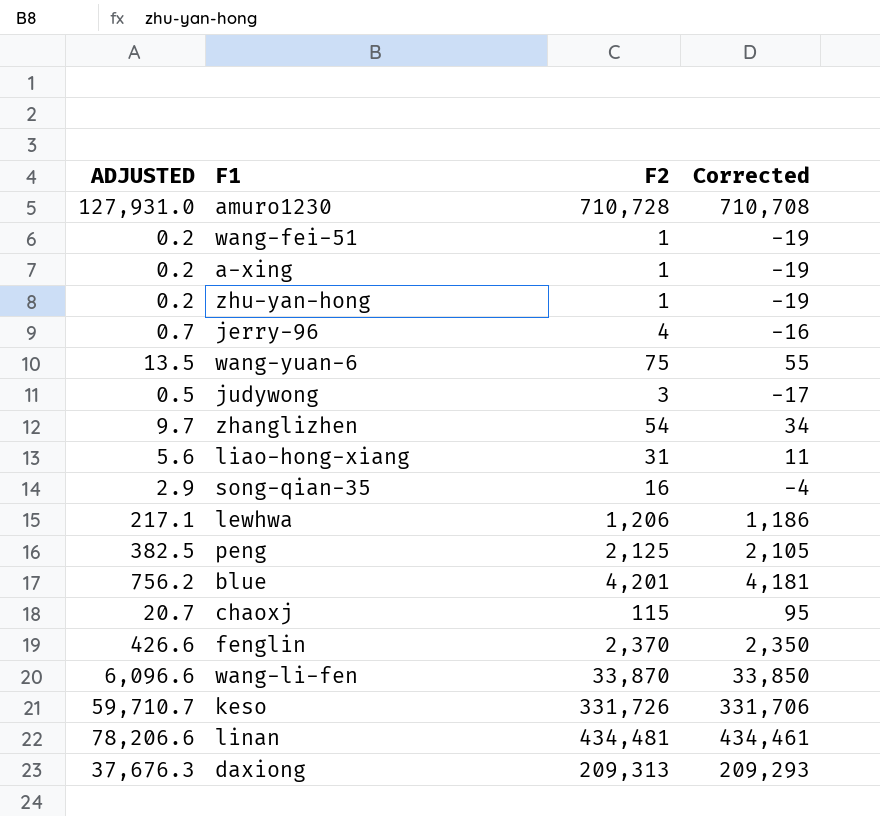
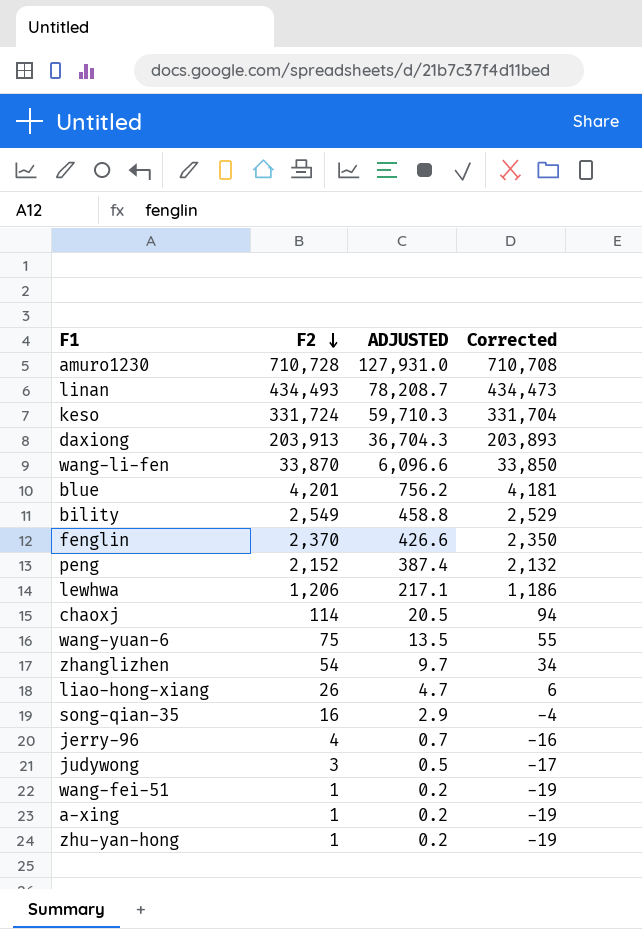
row order: none -> F2 descending
column ADJUSTED | position: 1 -> 3
linan | F2: 434,481 -> 434,493
linan | ADJUSTED: 78,206.6 -> 78,208.7
linan | Corrected: 434,461 -> 434,473
keso | F2: 331,726 -> 331,724
keso | ADJUSTED: 59,710.7 -> 59,710.3
keso | Corrected: 331,706 -> 331,704
daxiong | F2: 209,313 -> 203,913
daxiong | ADJUSTED: 37,676.3 -> 36,704.3
daxiong | Corrected: 209,293 -> 203,893
row bility: none -> 2,549 | 458.8 | 2,529
peng | F2: 2,125 -> 2,152
peng | ADJUSTED: 382.5 -> 387.4
peng | Corrected: 2,105 -> 2,132
chaoxj | F2: 115 -> 114
chaoxj | ADJUSTED: 20.7 -> 20.5
chaoxj | Corrected: 95 -> 94
liao-hong-xiang | F2: 31 -> 26
liao-hong-xiang | ADJUSTED: 5.6 -> 4.7
liao-hong-xiang | Corrected: 11 -> 6

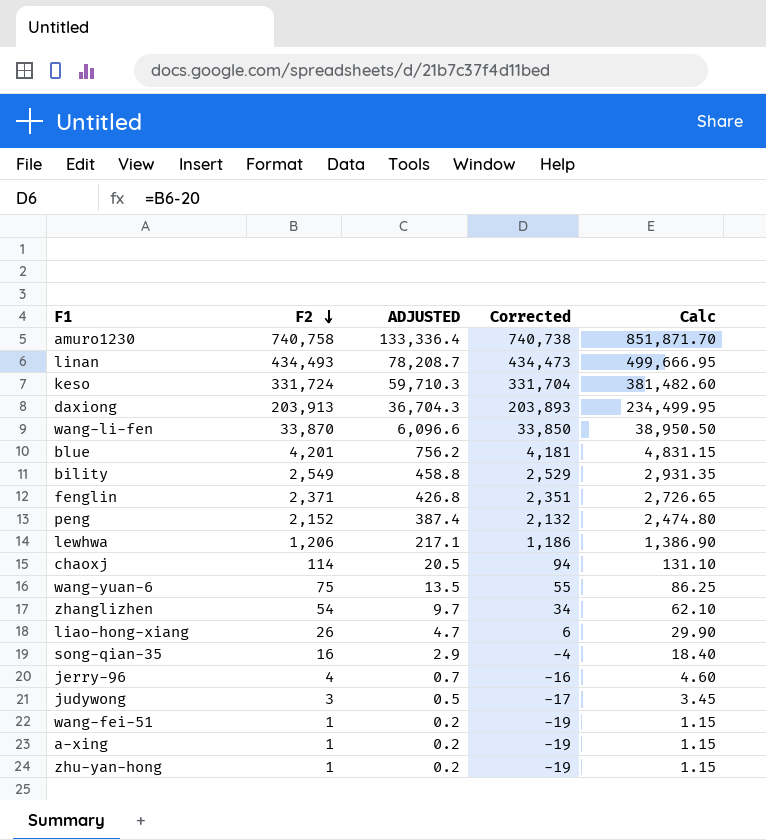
column Calc | formula: none -> [F2] * 1.15
amuro1230 | F2: 710,728 -> 740,758
amuro1230 | ADJUSTED: 127,931.0 -> 133,336.4
amuro1230 | Corrected: 710,708 -> 740,738
fenglin | F2: 2,370 -> 2,371
fenglin | ADJUSTED: 426.6 -> 426.8
fenglin | Corrected: 2,350 -> 2,351

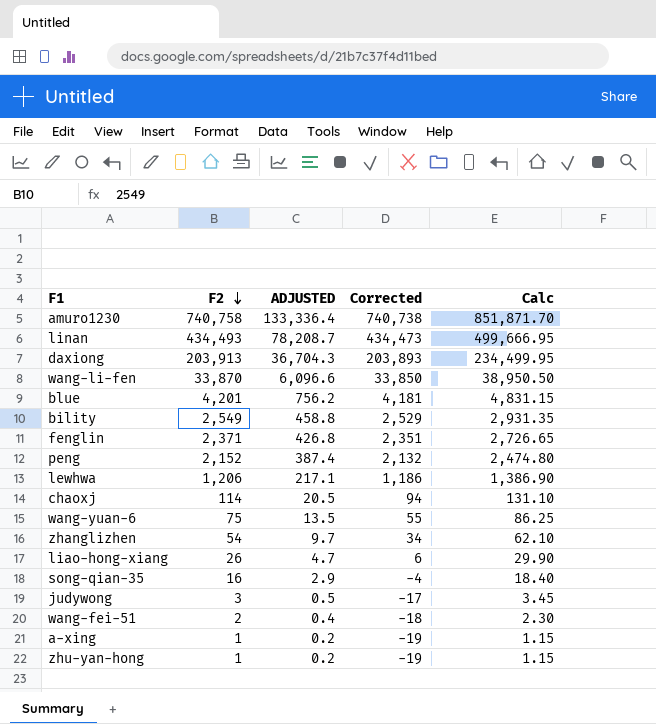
row keso: 331,724 | 59,710.3 | 331,704 | 381,482.60 -> none
row jerry-96: 4 | 0.7 | -16 | 4.60 -> none
wang-fei-51 | F2: 1 -> 2
wang-fei-51 | ADJUSTED: 0.2 -> 0.4
wang-fei-51 | Corrected: -19 -> -18
wang-fei-51 | Calc: 1.15 -> 2.30

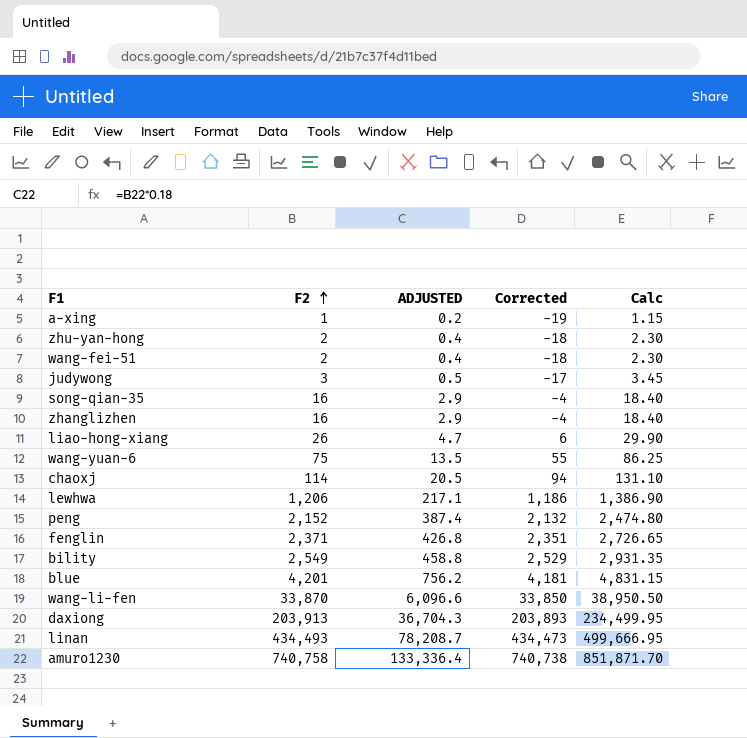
row order: F2 descending -> F2 ascending
zhu-yan-hong | F2: 1 -> 2
zhu-yan-hong | ADJUSTED: 0.2 -> 0.4
zhu-yan-hong | Corrected: -19 -> -18
zhu-yan-hong | Calc: 1.15 -> 2.30
zhanglizhen | F2: 54 -> 16
zhanglizhen | ADJUSTED: 9.7 -> 2.9
zhanglizhen | Corrected: 34 -> -4
zhanglizhen | Calc: 62.10 -> 18.40

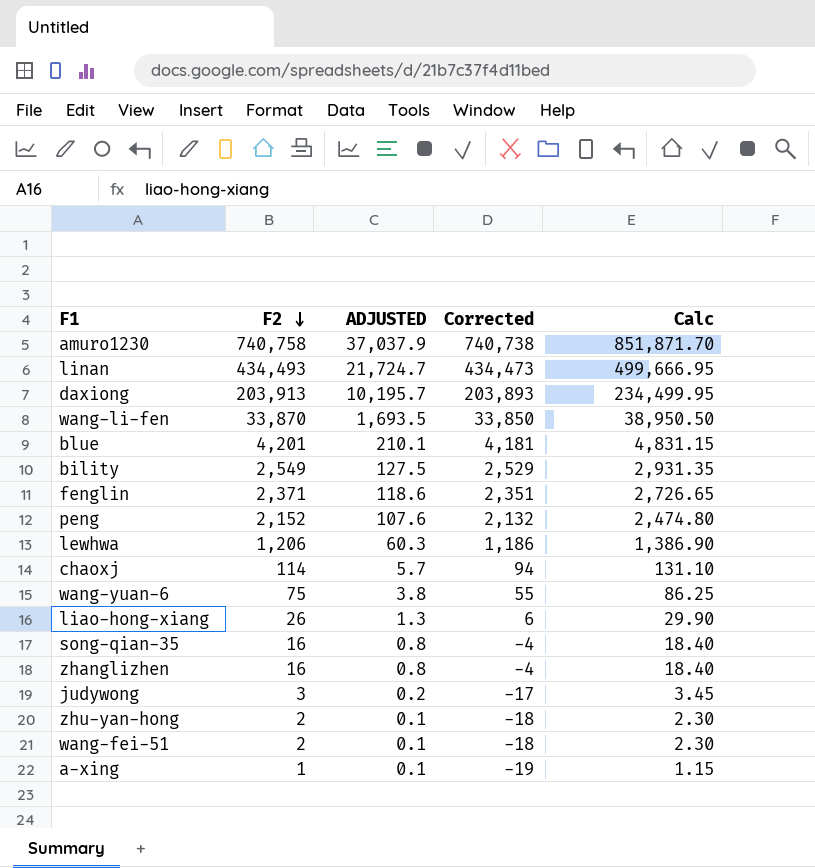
row order: F2 ascending -> F2 descending
column ADJUSTED | formula: [F2] * 0.18 -> [F2] * 0.05

